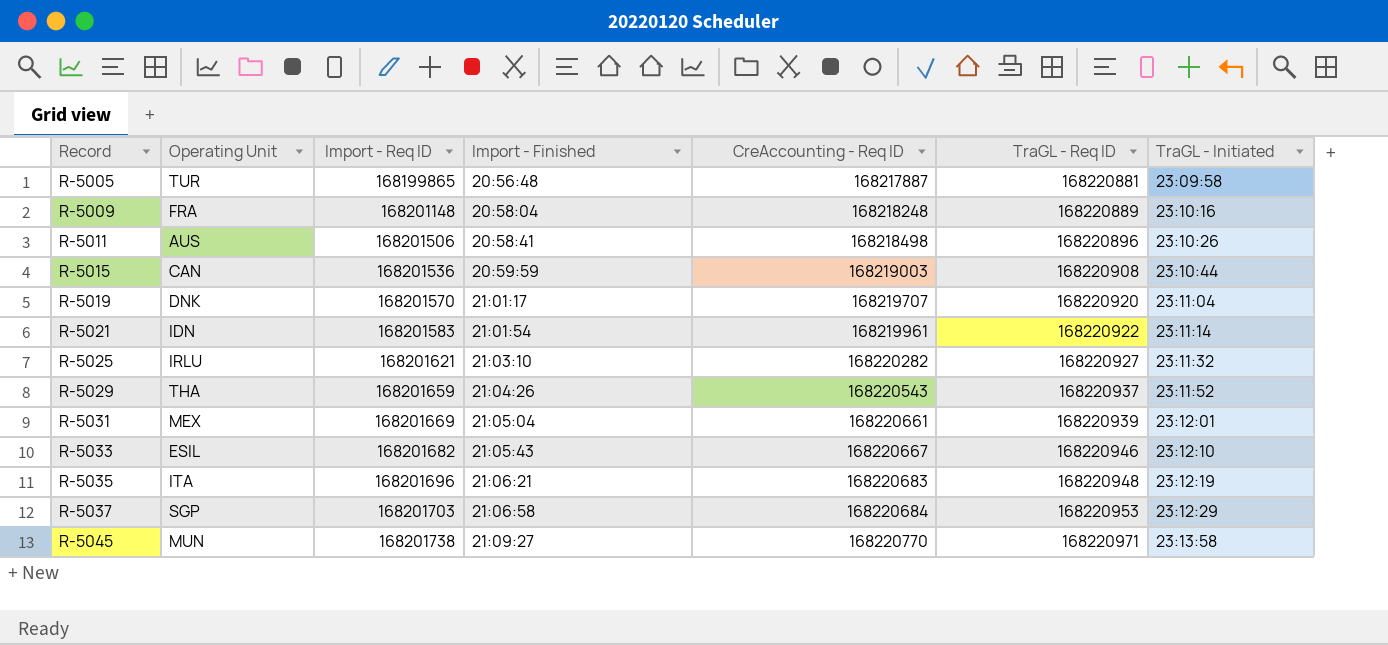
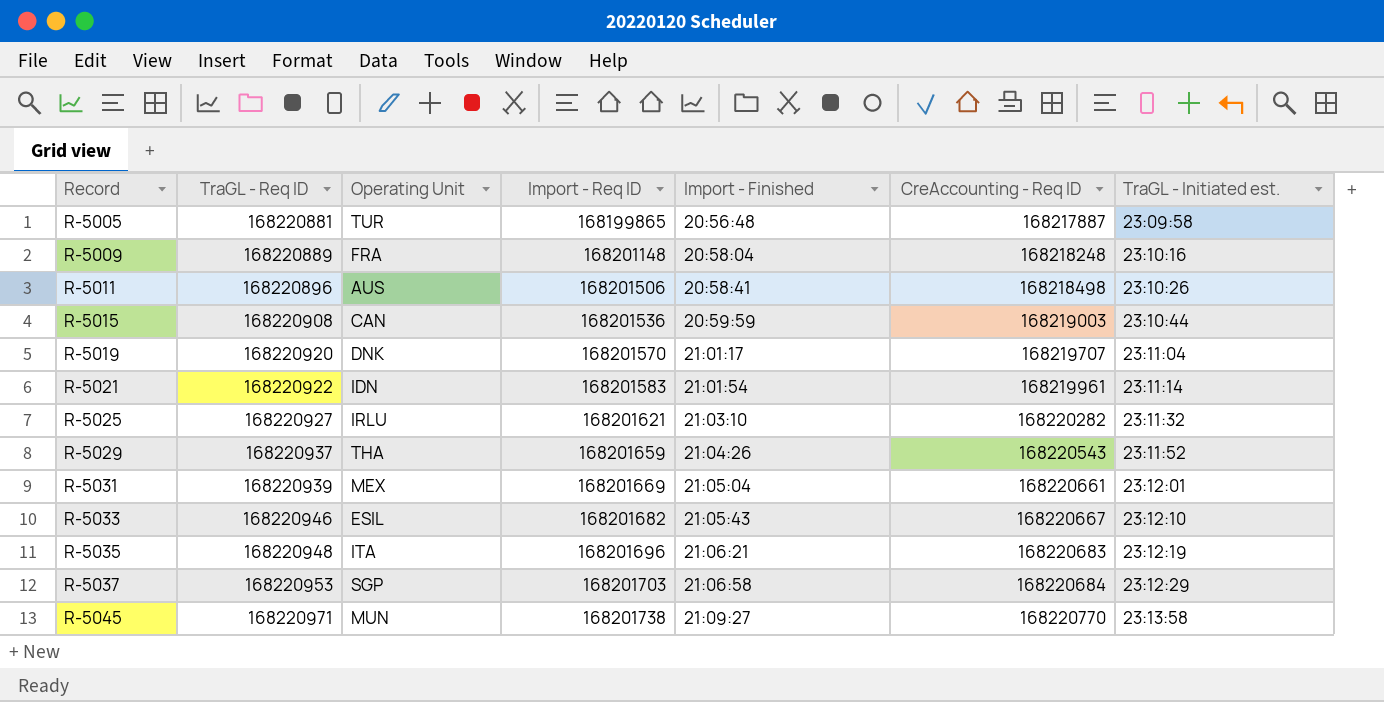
column TraGL - Req ID | position: 6 -> 2
column name: TraGL - Initiated -> TraGL - Initiated est.

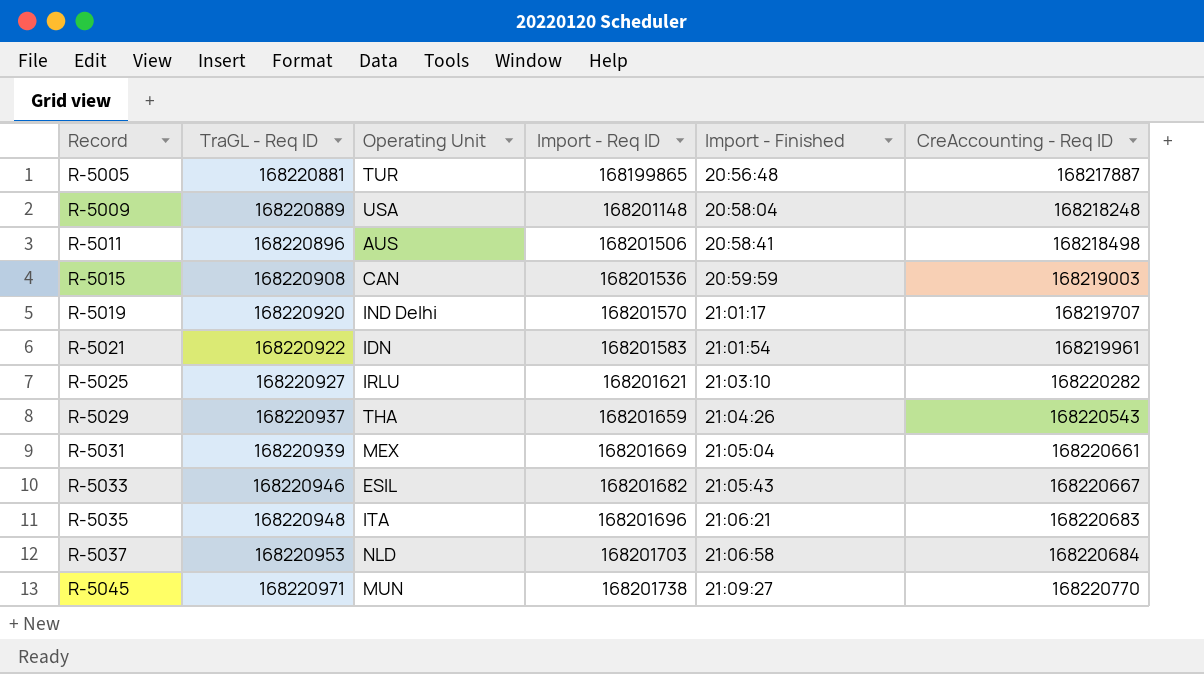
column TraGL - Initiated est. | position: 7 -> none
R-5009 | Operating Unit: FRA -> USA
R-5019 | Operating Unit: DNK -> IND Delhi
R-5037 | Operating Unit: SGP -> NLD

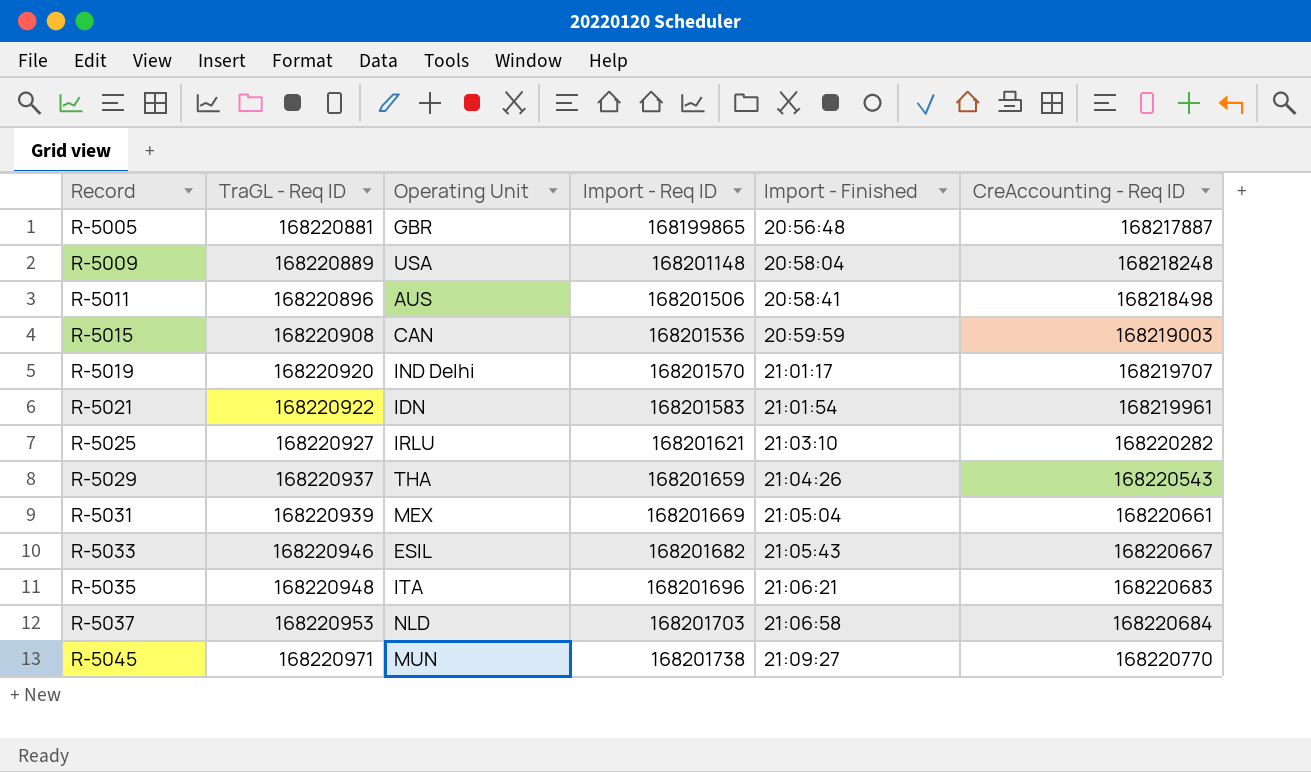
R-5005 | Operating Unit: TUR -> GBR

